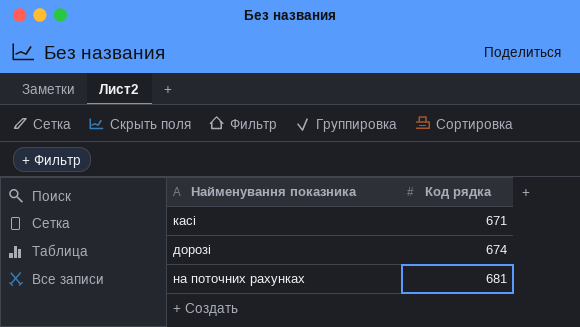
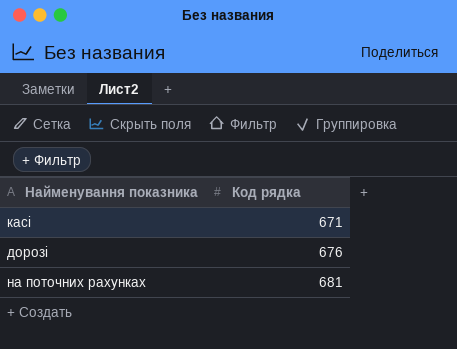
дорозі | Код рядка: 674 -> 676

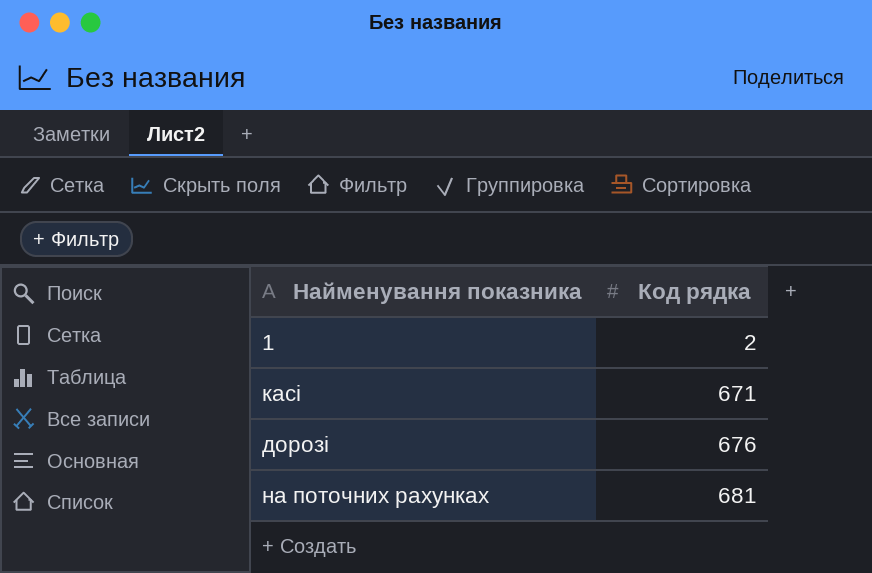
row 1: none -> 2

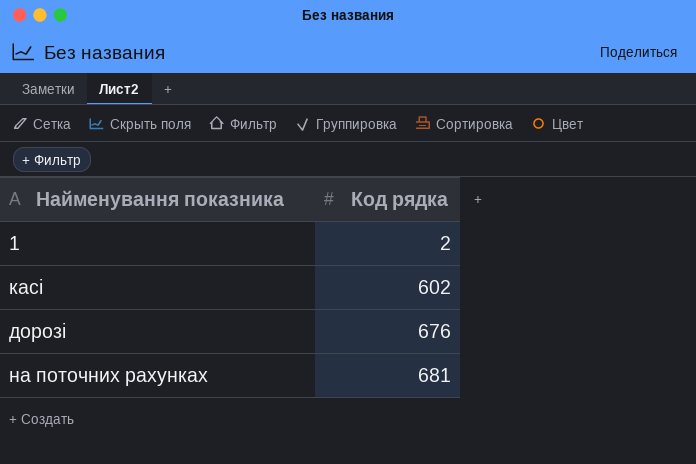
касі | Код рядка: 671 -> 602

